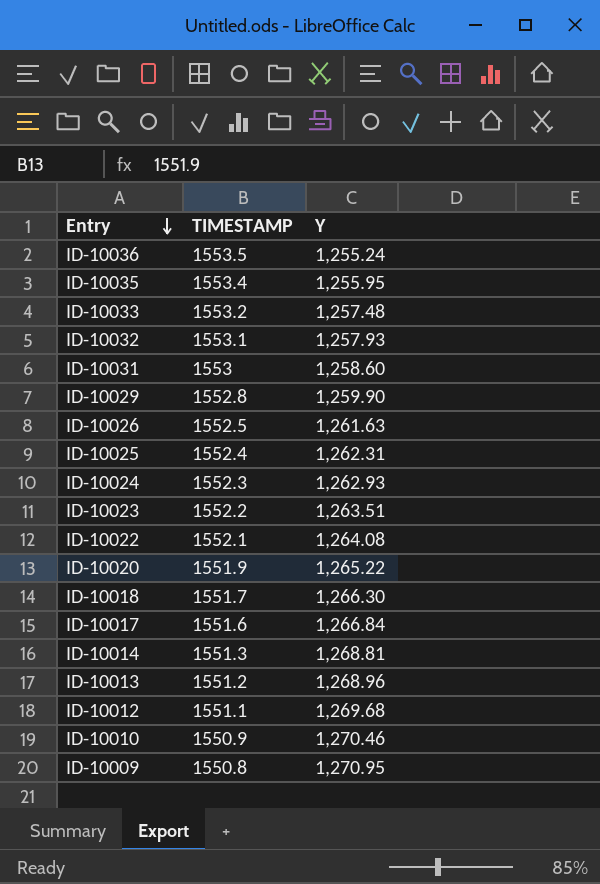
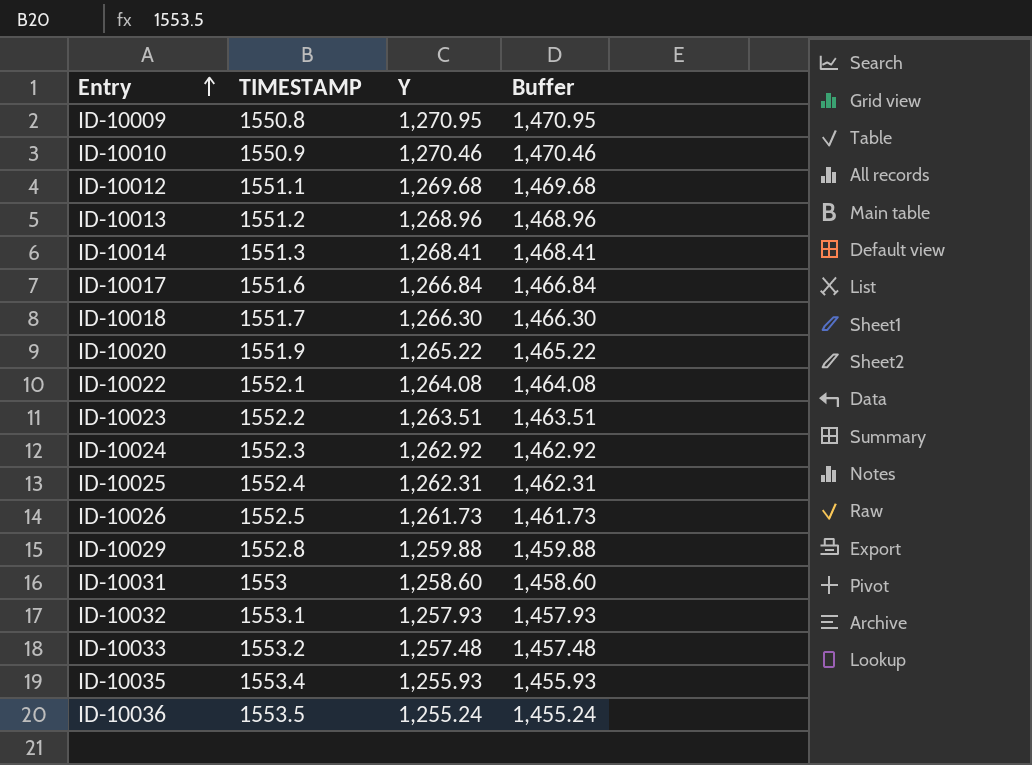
row order: Entry descending -> Entry ascending
column Buffer | formula: none -> [Y] + 200
ID-10014 | Y: 1,268.81 -> 1,268.41
ID-10024 | Y: 1,262.93 -> 1,262.92
ID-10026 | Y: 1,261.63 -> 1,261.73
ID-10029 | Y: 1,259.90 -> 1,259.88
ID-10035 | Y: 1,255.95 -> 1,255.93

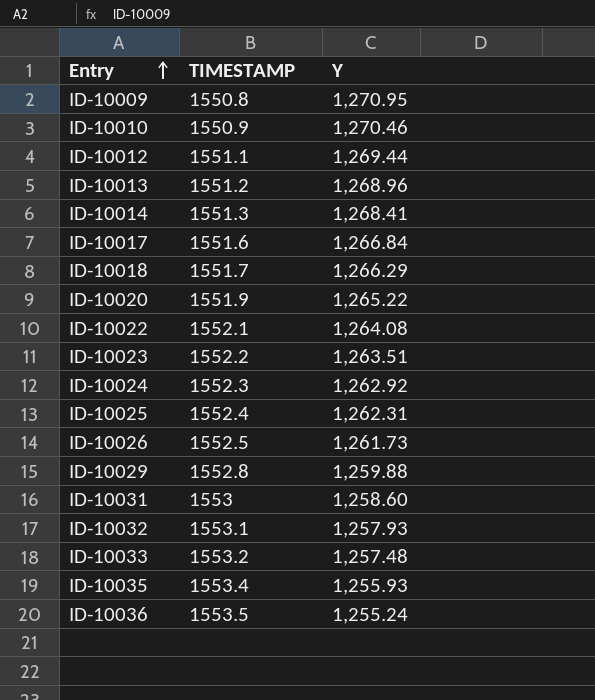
column Buffer | formula: [Y] + 200 -> none
ID-10012 | Y: 1,269.68 -> 1,269.44
ID-10018 | Y: 1,266.30 -> 1,266.29

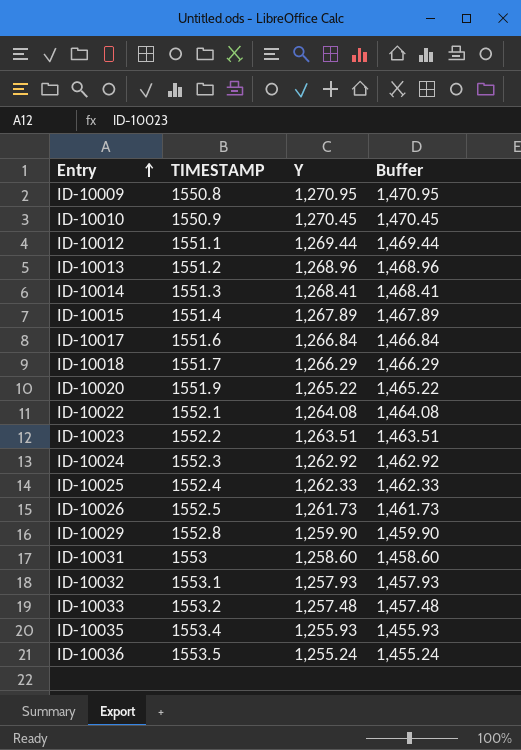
column Buffer | formula: none -> [Y] + 200
ID-10010 | Y: 1,270.46 -> 1,270.45
row ID-10015: none -> 1551.4 | 1,267.89 | 1,467.89
ID-10025 | Y: 1,262.31 -> 1,262.33
ID-10029 | Y: 1,259.88 -> 1,259.90

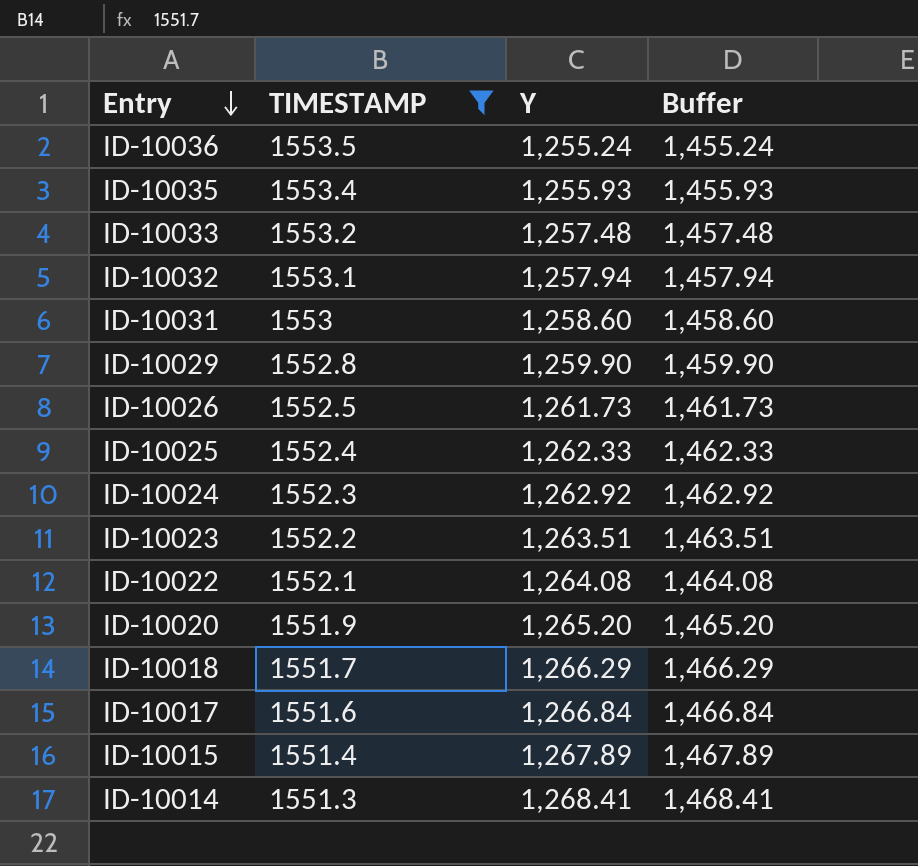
filter: none -> TIMESTAMP >= 1551.3
row order: Entry ascending -> Entry descending
ID-10032 | Y: 1,257.93 -> 1,257.94
ID-10032 | Buffer: 1,457.93 -> 1,457.94
ID-10020 | Y: 1,265.22 -> 1,265.20
ID-10020 | Buffer: 1,465.22 -> 1,465.20

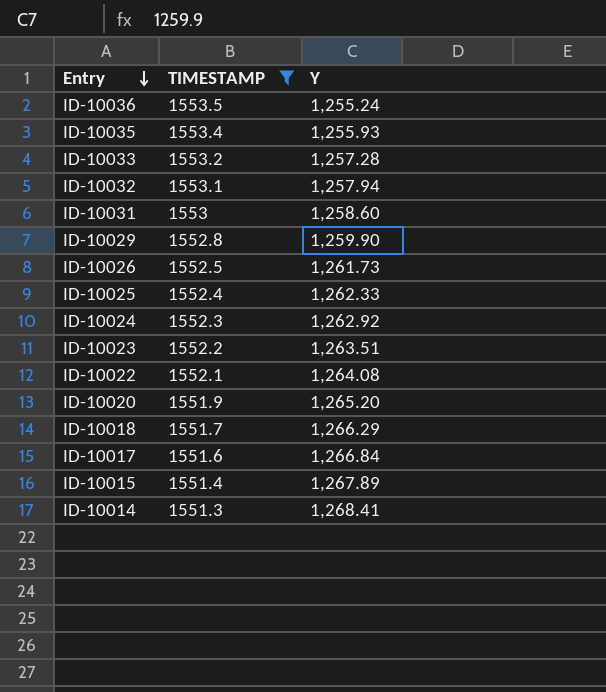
column Buffer | formula: [Y] + 200 -> none
ID-10033 | Y: 1,257.48 -> 1,257.28

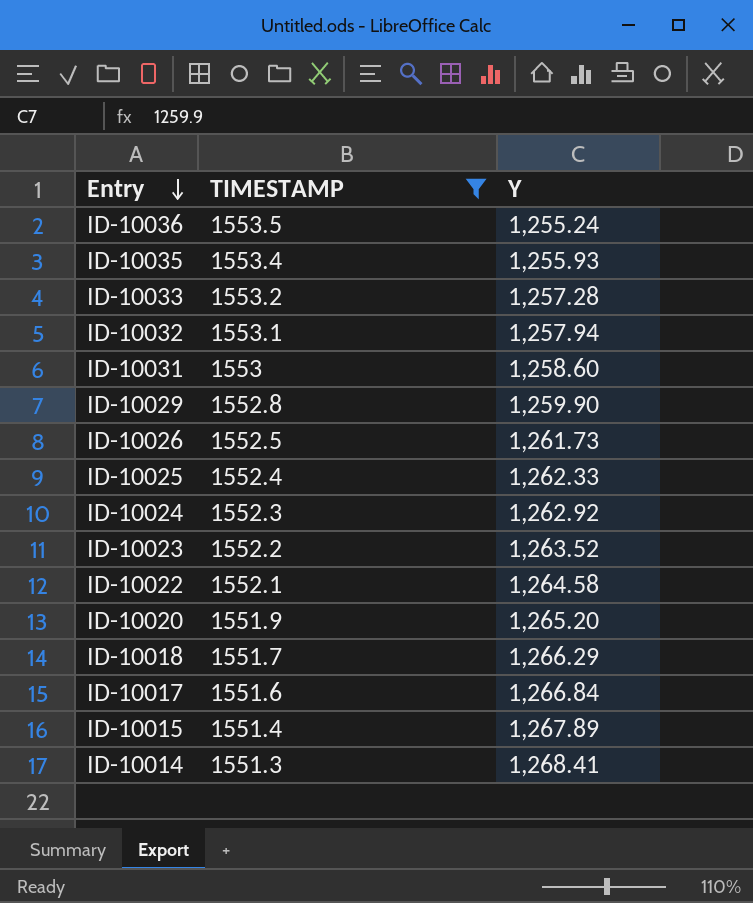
ID-10023 | Y: 1,263.51 -> 1,263.52
ID-10022 | Y: 1,264.08 -> 1,264.58

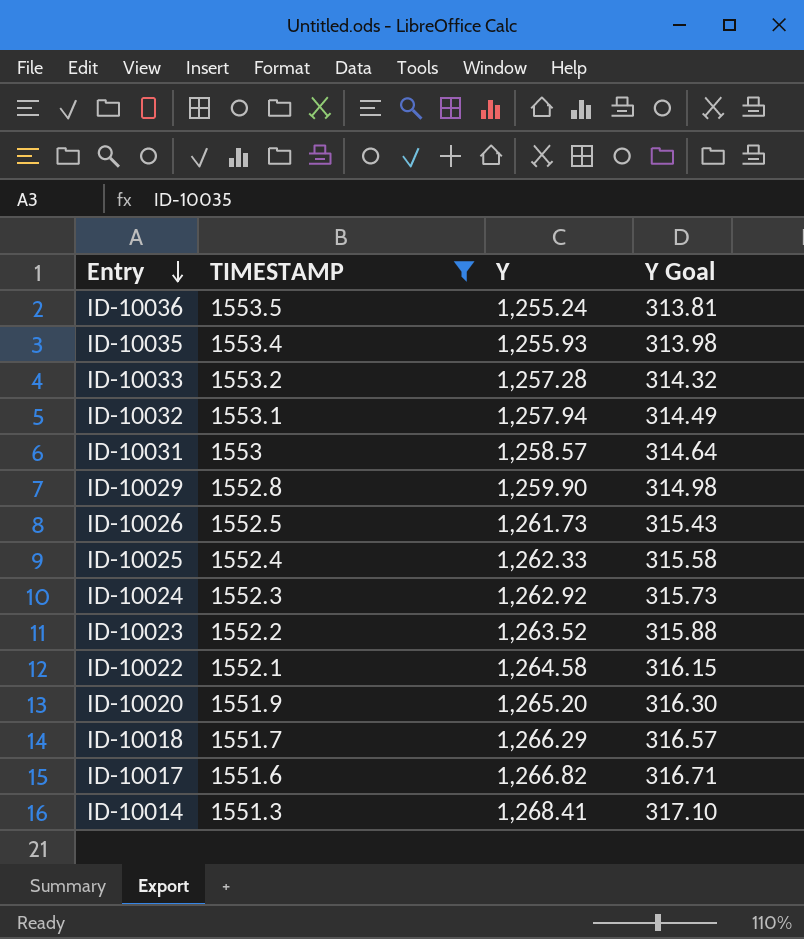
column Y Goal | formula: none -> [Y] * 0.25
row ID-10015: 1551.4 | 1,267.89 -> none
ID-10031 | Y: 1,258.60 -> 1,258.57
ID-10017 | Y: 1,266.84 -> 1,266.82

